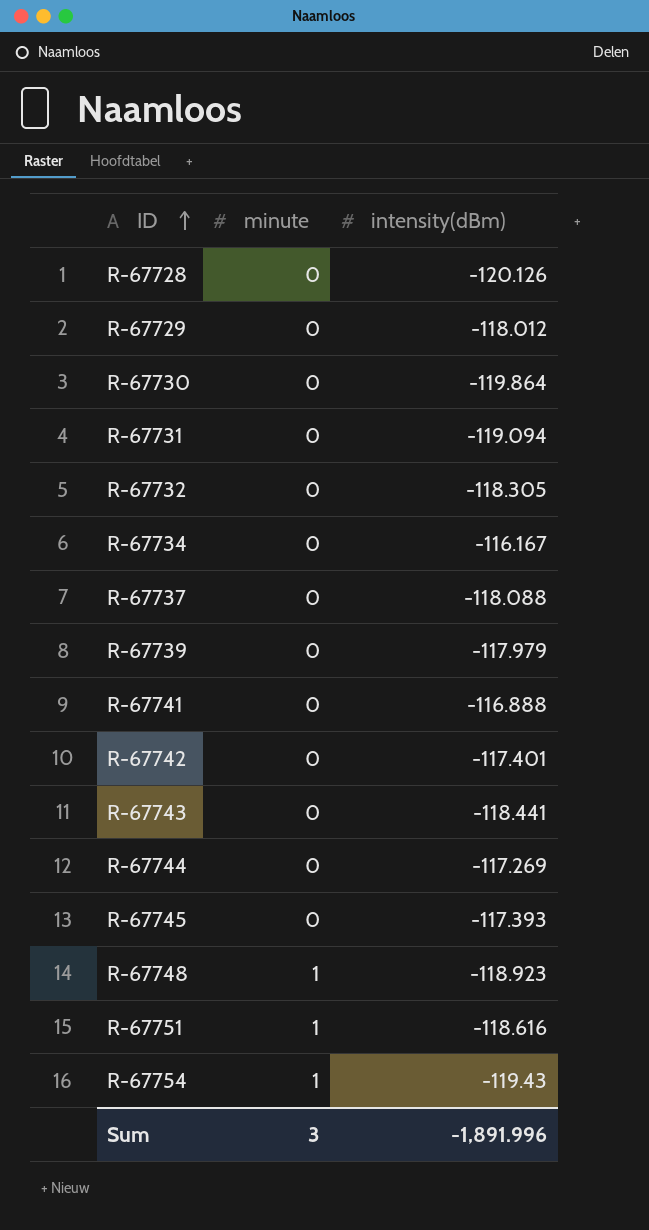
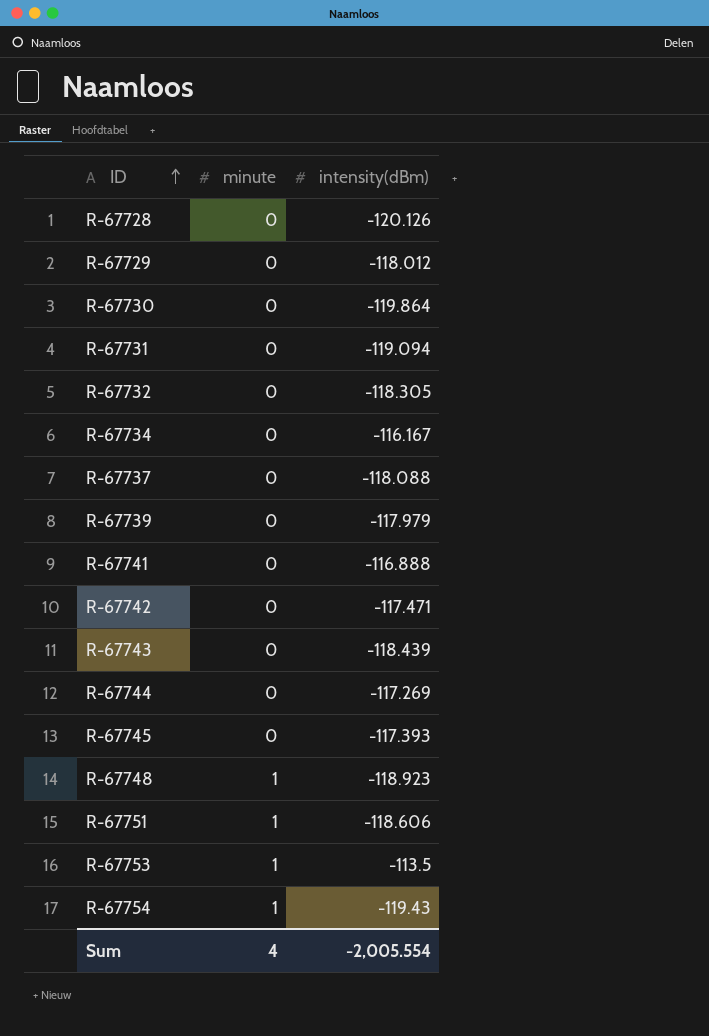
R-67742 | intensity(dBm): -117.401 -> -117.471
R-67743 | intensity(dBm): -118.441 -> -118.439
R-67751 | intensity(dBm): -118.616 -> -118.606
row R-67753: none -> 1 | -113.5
Sum | minute: 3 -> 4
Sum | intensity(dBm): -1,891.996 -> -2,005.554

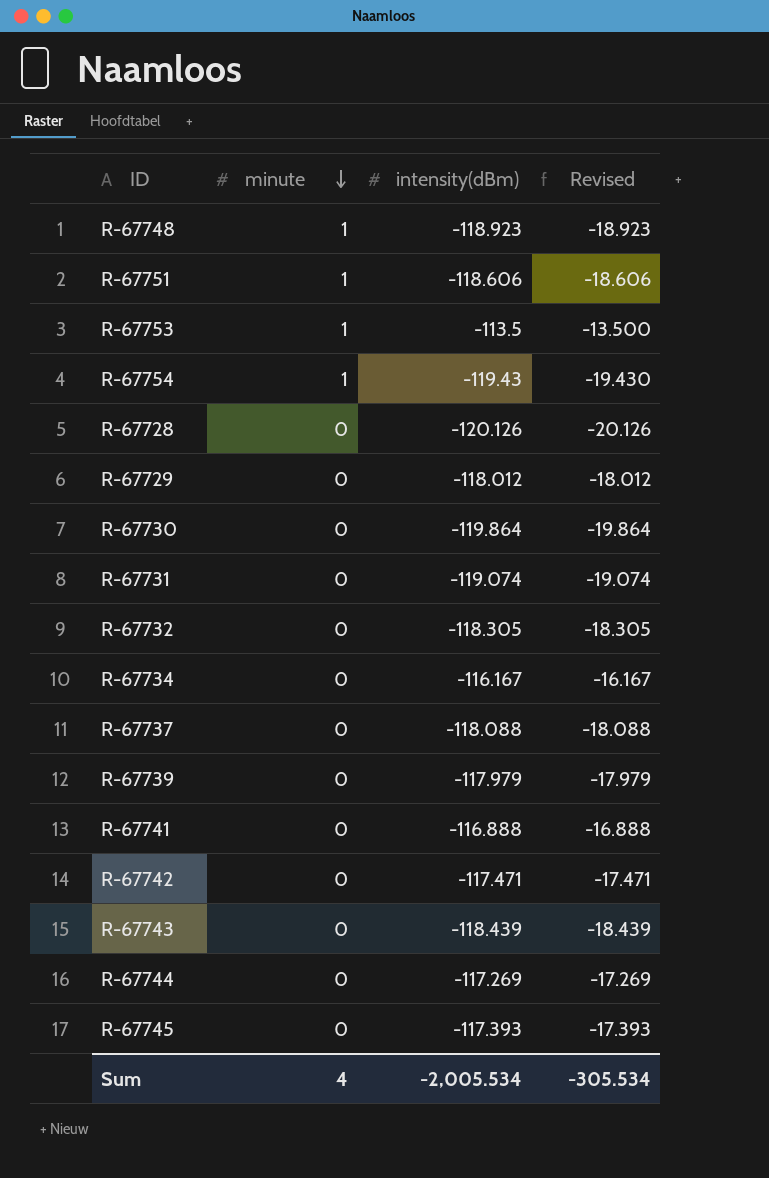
row order: ID ascending -> minute descending
column Revised | formula: none -> [intensity(dBm)] + 100
R-67731 | intensity(dBm): -119.094 -> -119.074
Sum | intensity(dBm): -2,005.554 -> -2,005.534

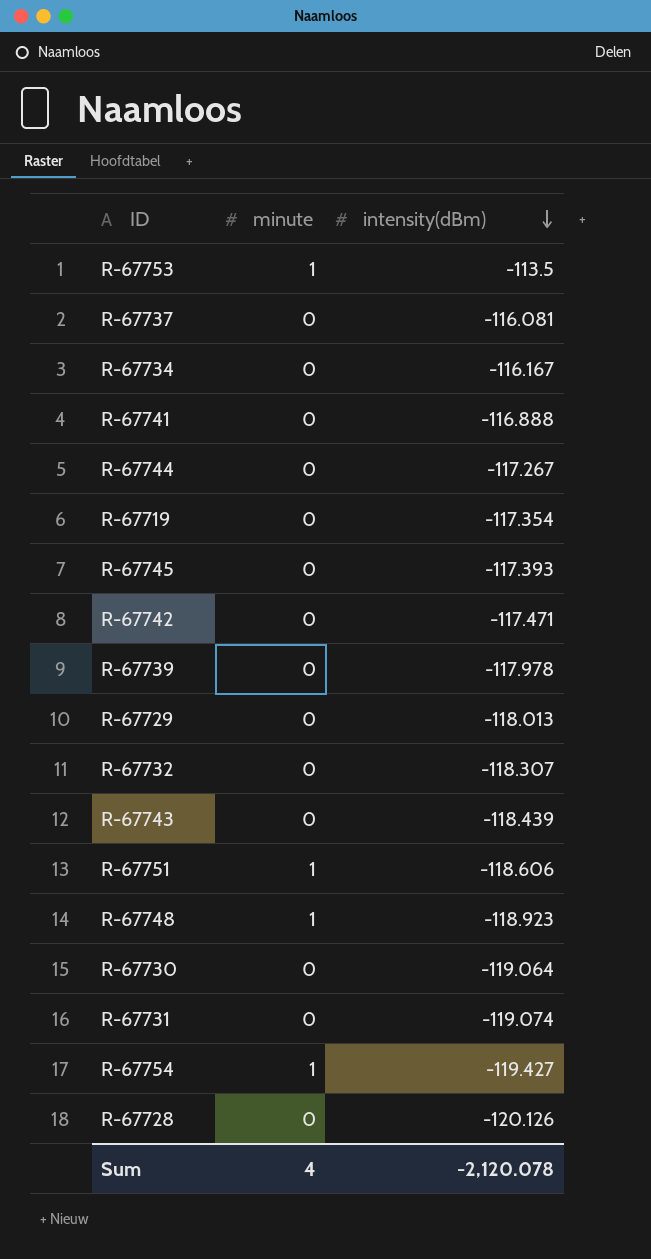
row order: minute descending -> intensity(dBm) descending
column Revised | formula: [intensity(dBm)] + 100 -> none
R-67737 | intensity(dBm): -118.088 -> -116.081
R-67744 | intensity(dBm): -117.269 -> -117.267
row R-67719: none -> 0 | -117.354
R-67739 | intensity(dBm): -117.979 -> -117.978
R-67729 | intensity(dBm): -118.012 -> -118.013
R-67732 | intensity(dBm): -118.305 -> -118.307
R-67730 | intensity(dBm): -119.864 -> -119.064
R-67754 | intensity(dBm): -119.43 -> -119.427
Sum | intensity(dBm): -2,005.534 -> -2,120.078

